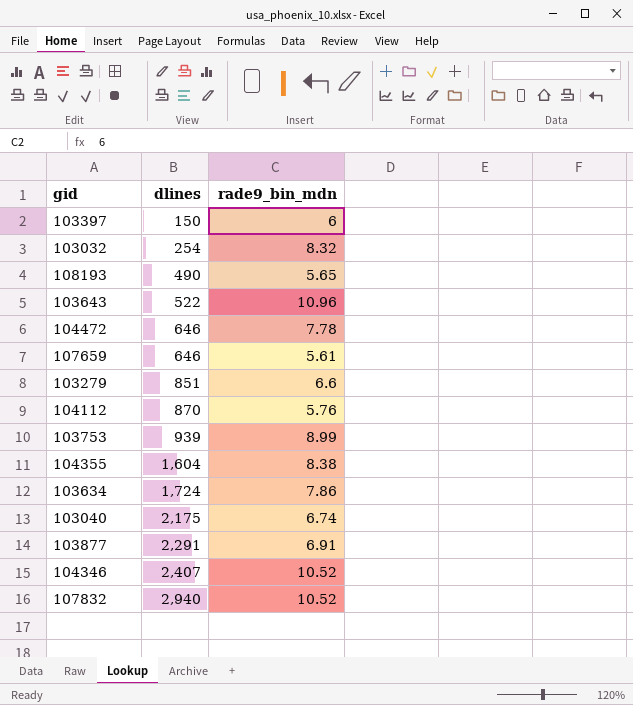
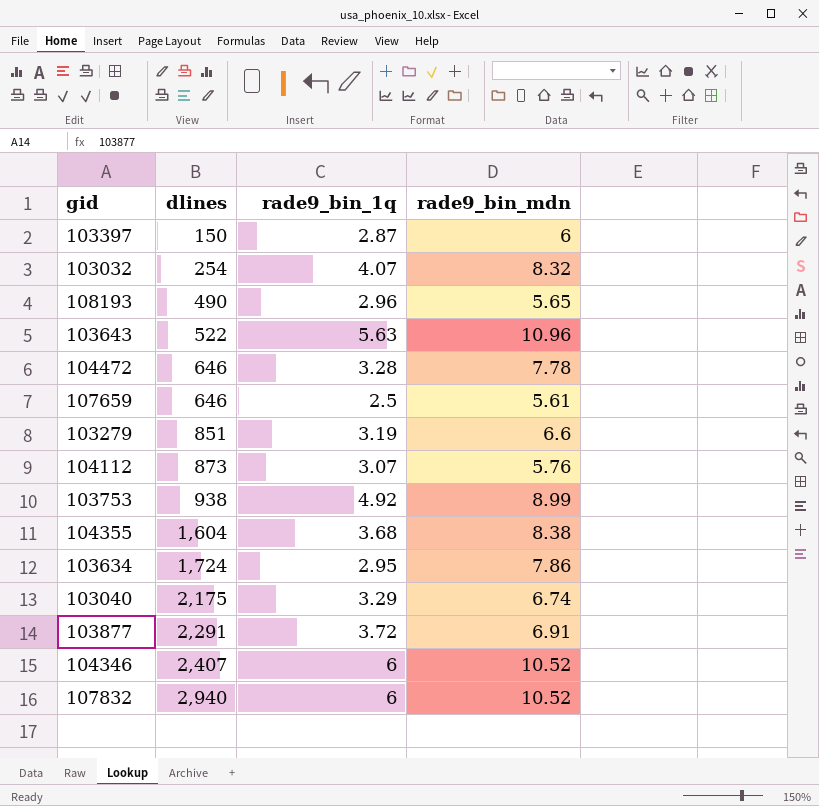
column rade9_bin_1q | position: none -> 3
104112 | dlines: 870 -> 873
103753 | dlines: 939 -> 938

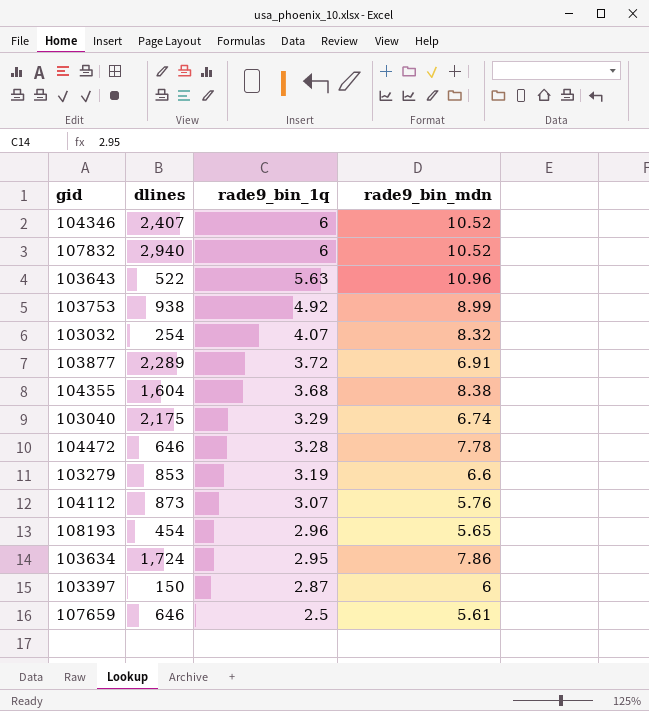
row order: dlines ascending -> rade9_bin_1q descending
103877 | dlines: 2,291 -> 2,289
103279 | dlines: 851 -> 853
108193 | dlines: 490 -> 454

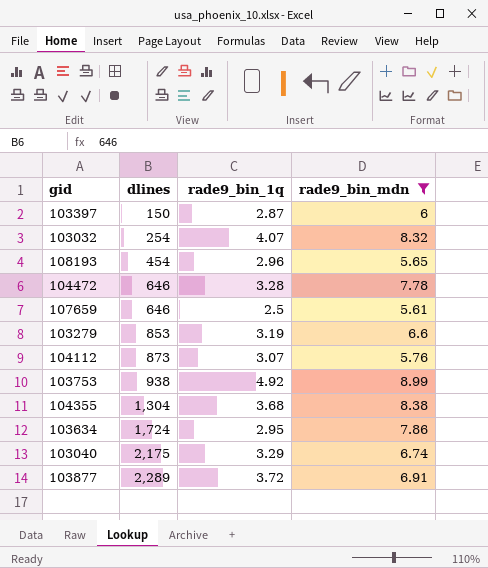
filter: none -> rade9_bin_mdn <= 8.99
row order: rade9_bin_1q descending -> dlines ascending
104355 | dlines: 1,604 -> 1,304

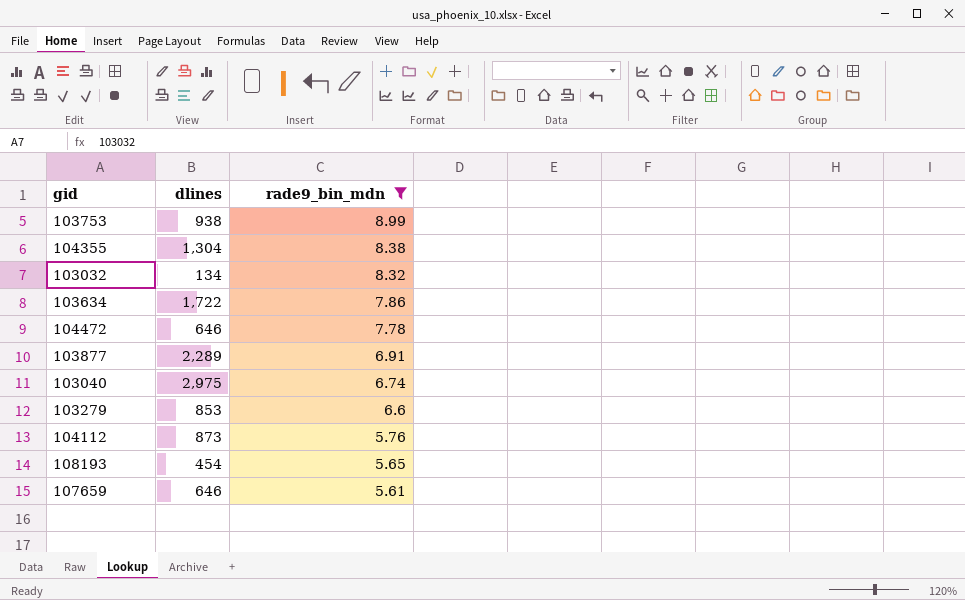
row order: dlines ascending -> rade9_bin_mdn descending
column rade9_bin_1q | position: 3 -> none
row 103397: 150 | 2.87 | 6 -> none
103032 | dlines: 254 -> 134
103634 | dlines: 1,724 -> 1,722
103040 | dlines: 2,175 -> 2,975

